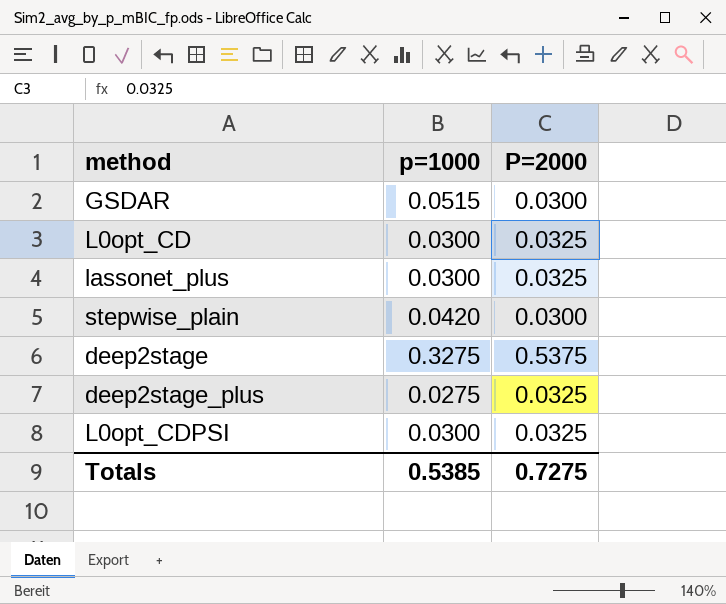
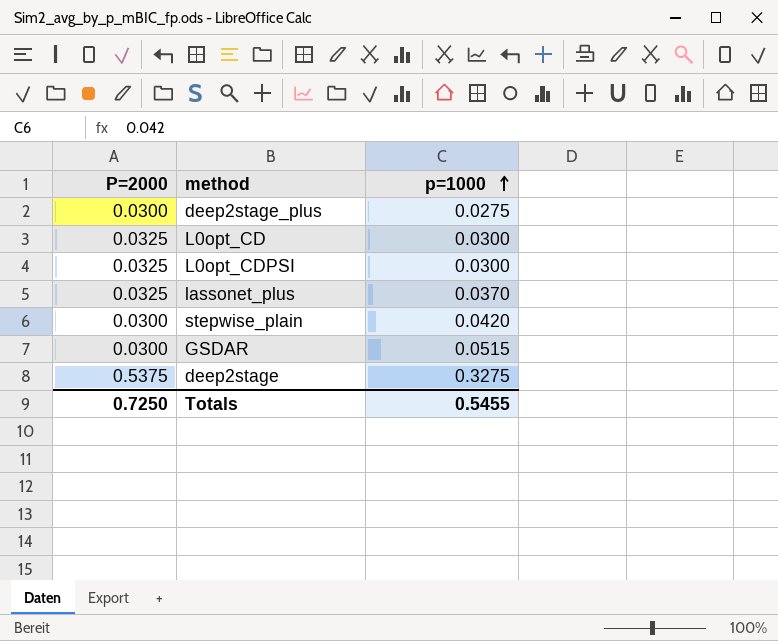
row order: none -> p=1000 ascending
column P=2000 | position: 3 -> 1
deep2stage_plus | P=2000: 0.0325 -> 0.0300
lassonet_plus | p=1000: 0.0300 -> 0.0370
Totals | P=2000: 0.7275 -> 0.7250
Totals | p=1000: 0.5385 -> 0.5455

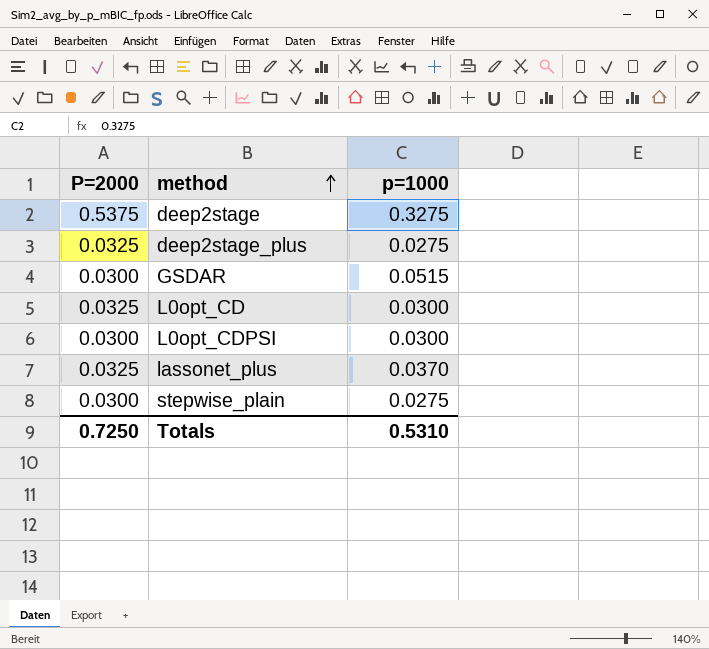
row order: p=1000 ascending -> method ascending
deep2stage_plus | P=2000: 0.0300 -> 0.0325
L0opt_CDPSI | P=2000: 0.0325 -> 0.0300
stepwise_plain | p=1000: 0.0420 -> 0.0275
Totals | p=1000: 0.5455 -> 0.5310

